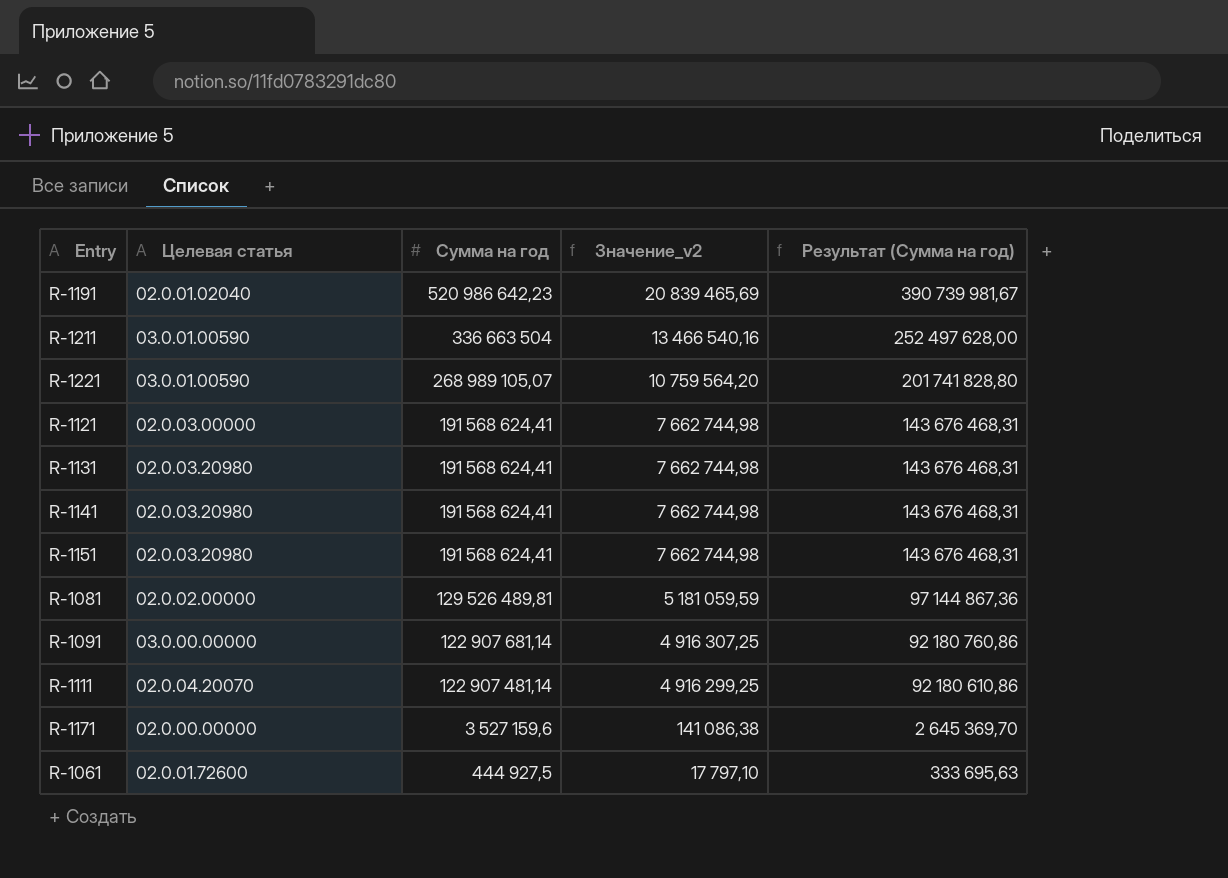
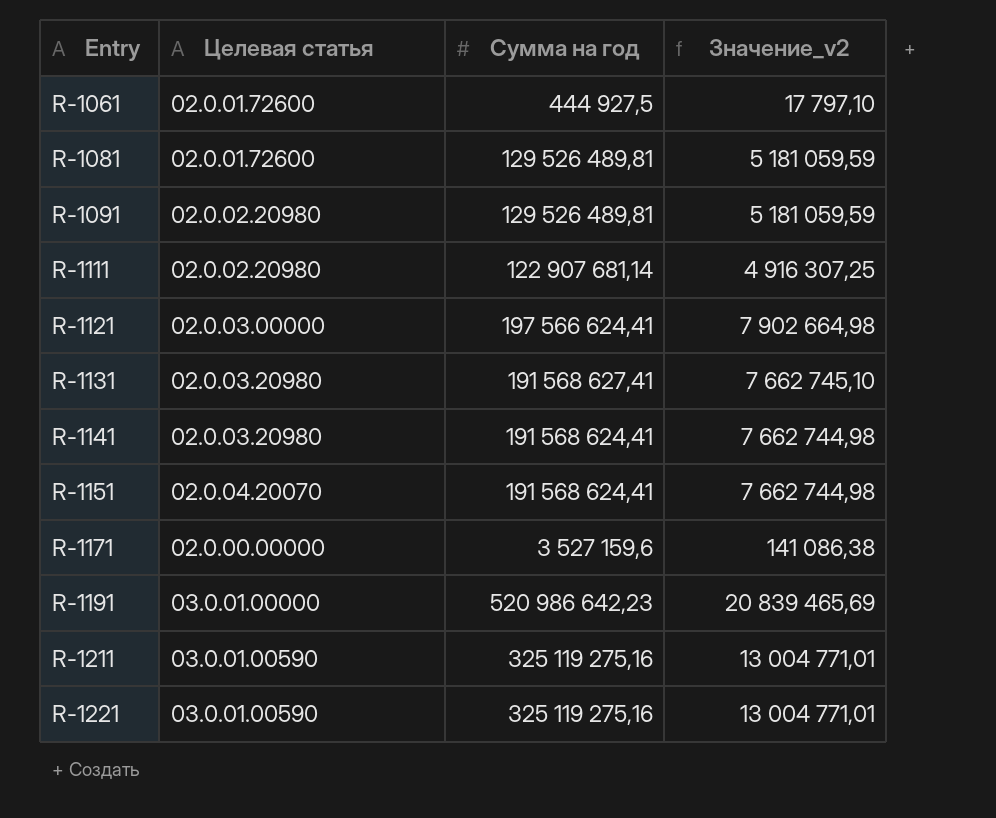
row order: Сумма на год descending -> Entry ascending
column Результат (Сумма на год) | formula: [Сумма на год] * 0,75 -> none
R-1081 | Целевая статья: 02.0.02.00000 -> 02.0.01.72600
R-1091 | Целевая статья: 03.0.00.00000 -> 02.0.02.20980
R-1091 | Сумма на год: 122 907 681,14 -> 129 526 489,81
R-1091 | Значение_v2: 4 916 307,25 -> 5 181 059,59
R-1111 | Целевая статья: 02.0.04.20070 -> 02.0.02.20980
R-1111 | Сумма на год: 122 907 481,14 -> 122 907 681,14
R-1111 | Значение_v2: 4 916 299,25 -> 4 916 307,25
R-1121 | Сумма на год: 191 568 624,41 -> 197 566 624,41
R-1121 | Значение_v2: 7 662 744,98 -> 7 902 664,98
R-1131 | Сумма на год: 191 568 624,41 -> 191 568 627,41
R-1131 | Значение_v2: 7 662 744,98 -> 7 662 745,10
R-1151 | Целевая статья: 02.0.03.20980 -> 02.0.04.20070
R-1191 | Целевая статья: 02.0.01.02040 -> 03.0.01.00000
R-1211 | Сумма на год: 336 663 504 -> 325 119 275,16
R-1211 | Значение_v2: 13 466 540,16 -> 13 004 771,01
R-1221 | Сумма на год: 268 989 105,07 -> 325 119 275,16
R-1221 | Значение_v2: 10 759 564,20 -> 13 004 771,01

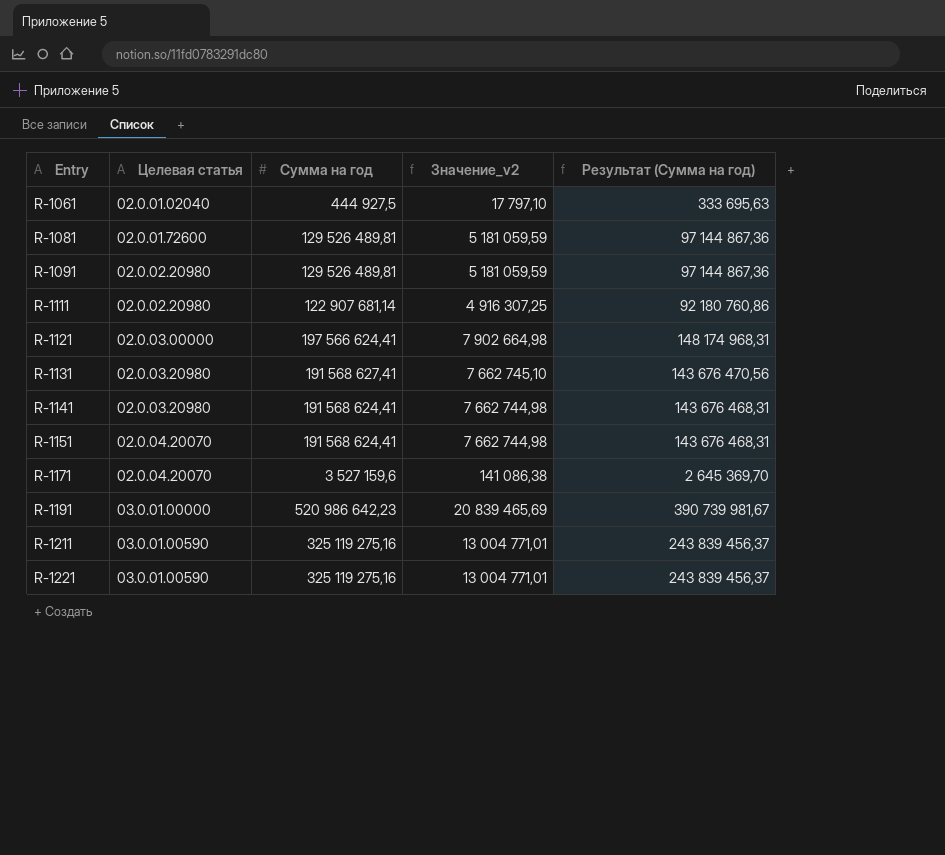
column Результат (Сумма на год) | formula: none -> [Сумма на год] * 0,75
R-1061 | Целевая статья: 02.0.01.72600 -> 02.0.01.02040
R-1171 | Целевая статья: 02.0.00.00000 -> 02.0.04.20070

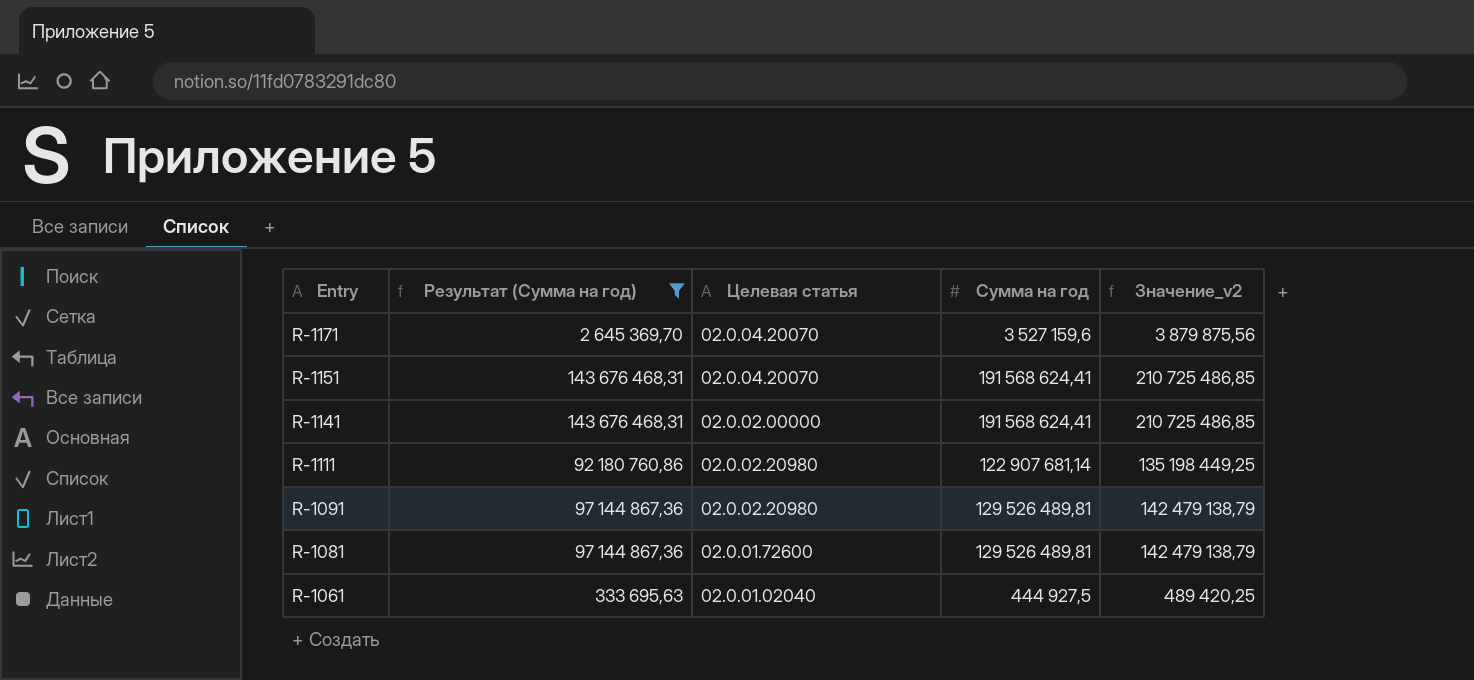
filter: none -> Результат (Сумма на год) <= 143 676 468,31
row order: Entry ascending -> Entry descending
column Результат (Сумма на год) | position: 5 -> 2
column Значение_v2 | formula: [Сумма на год] * 0,04 -> [Сумма на год] * 1,1
R-1141 | Целевая статья: 02.0.03.20980 -> 02.0.02.00000

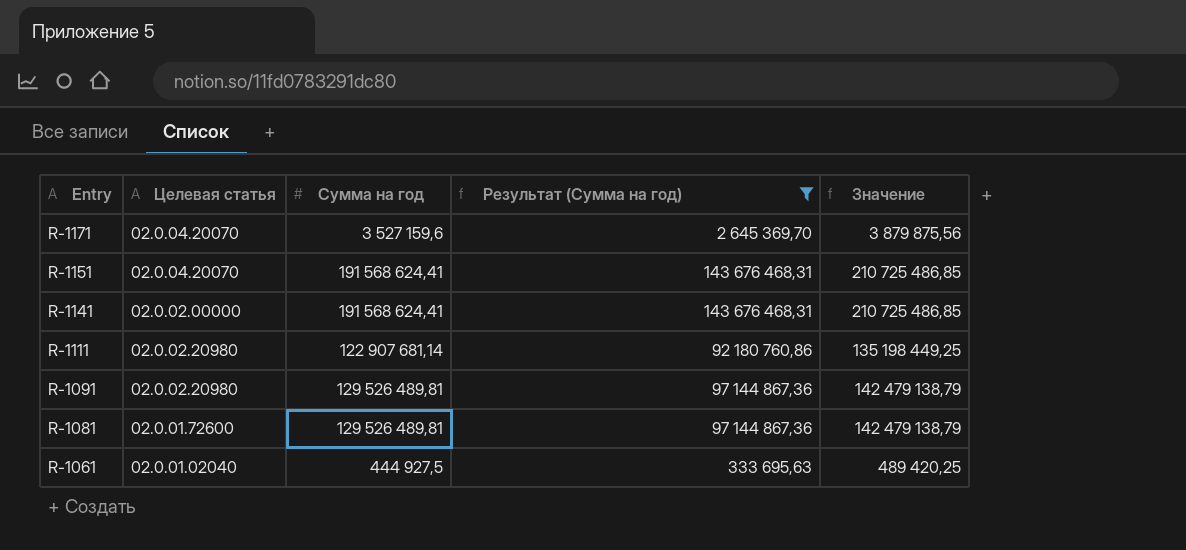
column Результат (Сумма на год) | position: 2 -> 4
column name: Значение_v2 -> Значение

